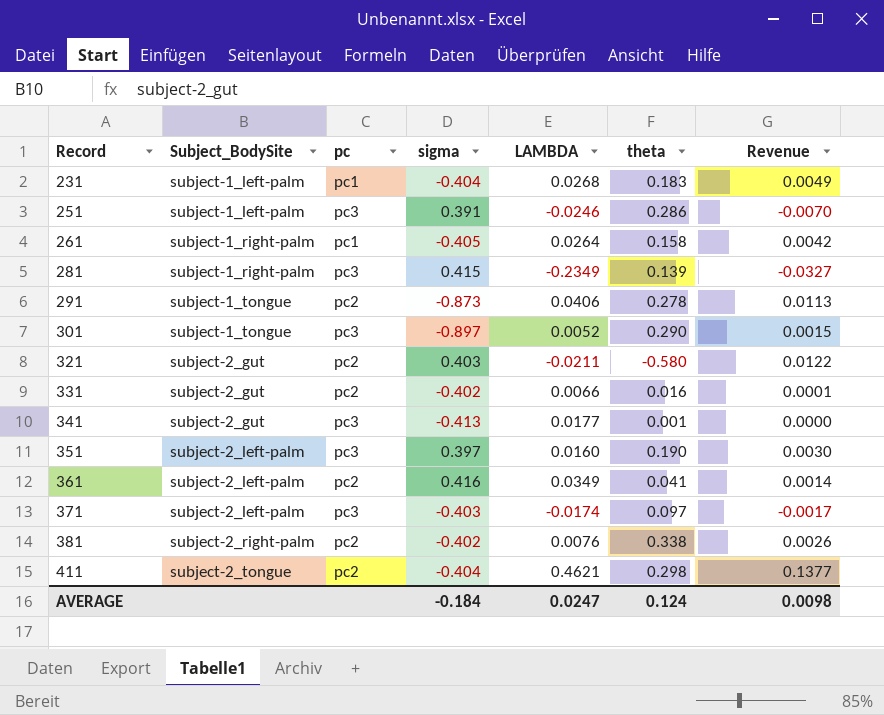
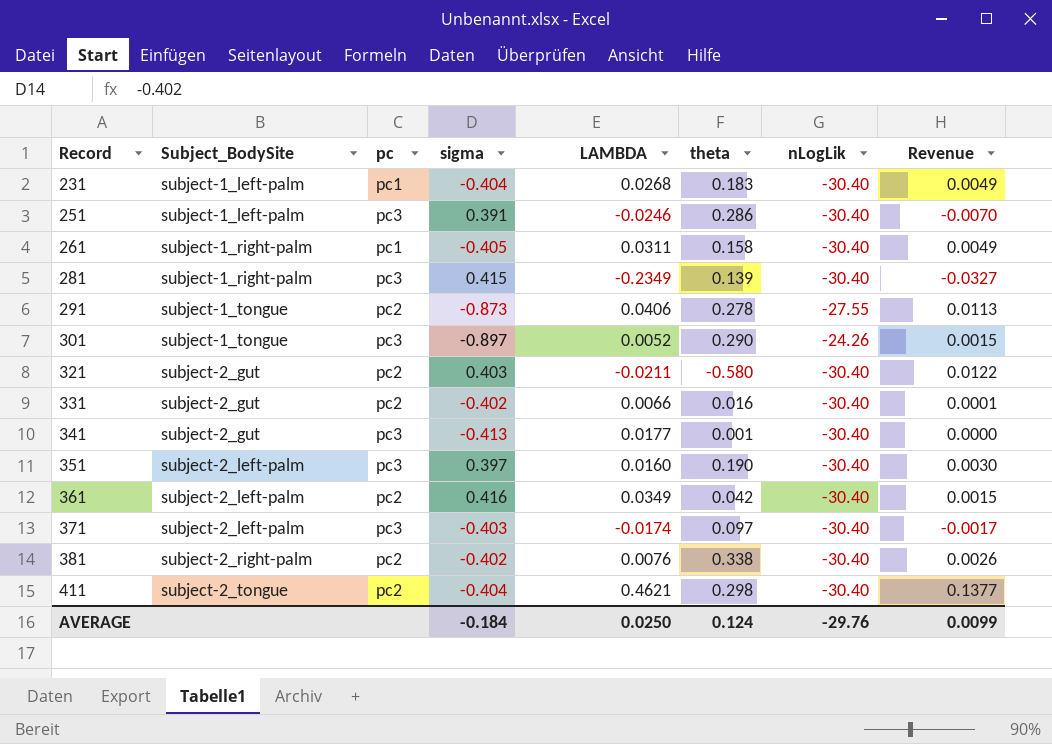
column nLogLik | position: none -> 7
261 | LAMBDA: 0.0264 -> 0.0311
261 | Revenue: 0.0042 -> 0.0049
361 | theta: 0.041 -> 0.042
361 | Revenue: 0.0014 -> 0.0015
AVERAGE | LAMBDA: 0.0247 -> 0.0250
AVERAGE | Revenue: 0.0098 -> 0.0099

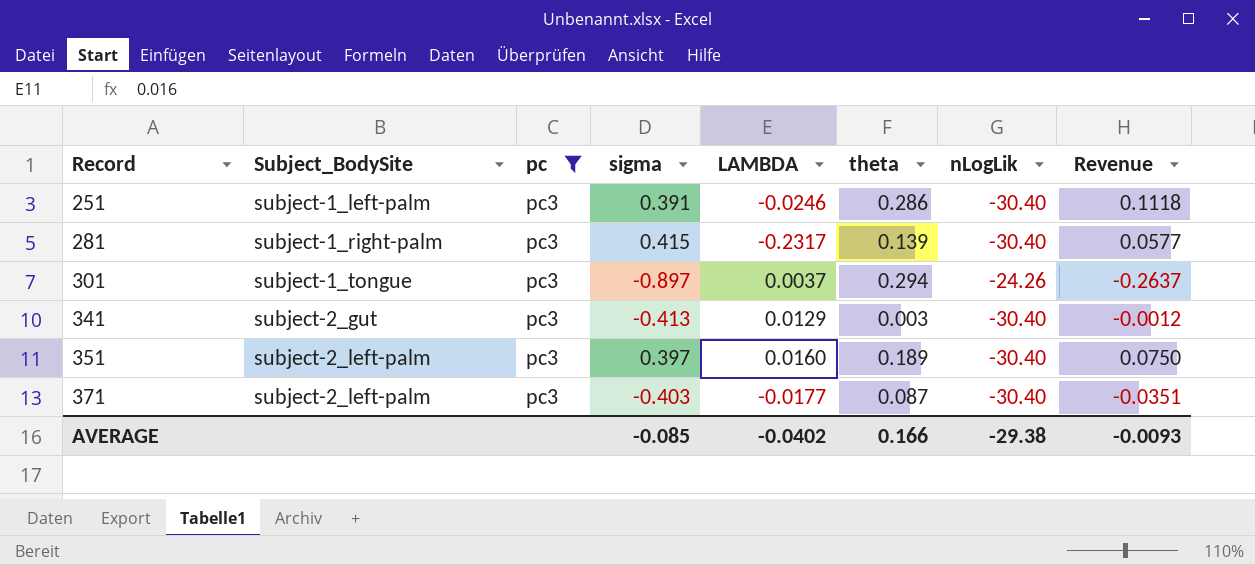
filter: none -> pc = pc3
column Revenue | formula: [LAMBDA] * [theta] -> [sigma] * [theta]
281 | LAMBDA: -0.2349 -> -0.2317
301 | LAMBDA: 0.0052 -> 0.0037
301 | theta: 0.290 -> 0.294
341 | LAMBDA: 0.0177 -> 0.0129
341 | theta: 0.001 -> 0.003
351 | theta: 0.190 -> 0.189
371 | LAMBDA: -0.0174 -> -0.0177
371 | theta: 0.097 -> 0.087
AVERAGE | sigma: -0.184 -> -0.085
AVERAGE | LAMBDA: 0.0250 -> -0.0402
AVERAGE | theta: 0.124 -> 0.166
AVERAGE | nLogLik: -29.76 -> -29.38
AVERAGE | Revenue: 0.0099 -> -0.0093

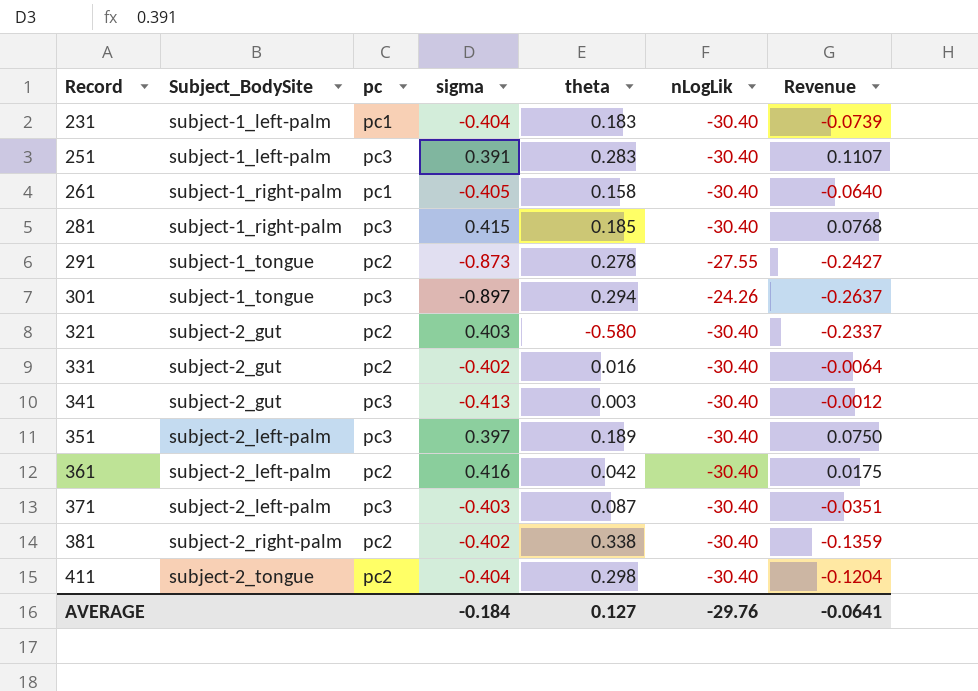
filter: pc = pc3 -> none
column LAMBDA | position: 5 -> none
251 | theta: 0.286 -> 0.283
251 | Revenue: 0.1118 -> 0.1107
281 | theta: 0.139 -> 0.185
281 | Revenue: 0.0577 -> 0.0768
AVERAGE | sigma: -0.085 -> -0.184
AVERAGE | theta: 0.166 -> 0.127
AVERAGE | nLogLik: -29.38 -> -29.76
AVERAGE | Revenue: -0.0093 -> -0.0641

